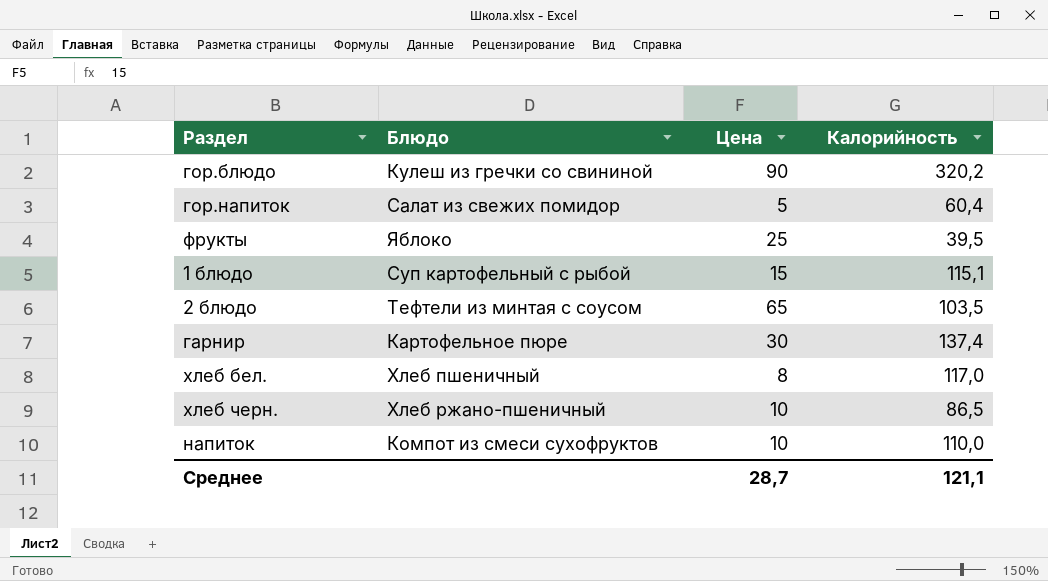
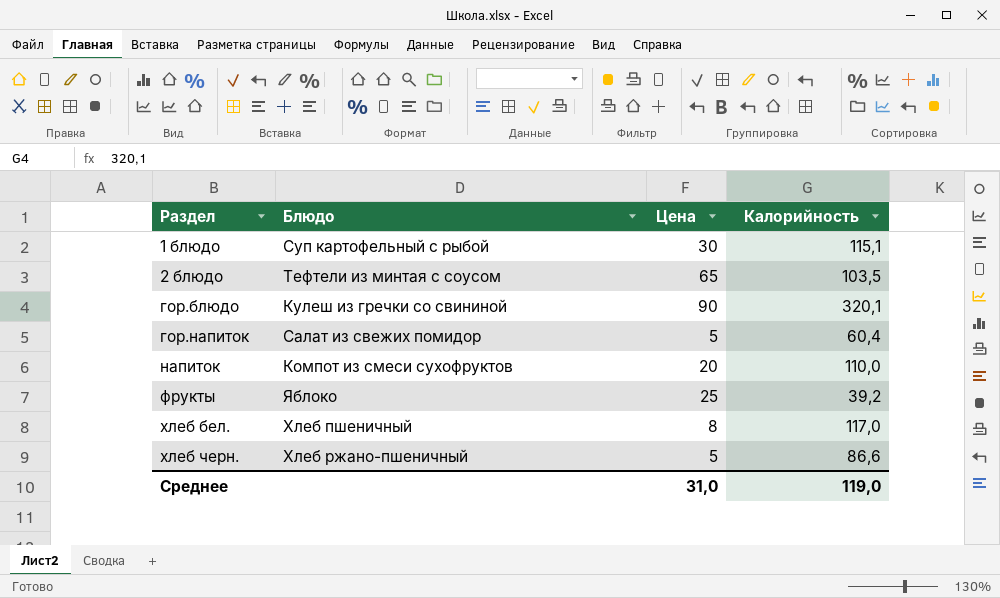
row order: none -> Раздел ascending
row гарнир: Картофельное пюре | 30 | 137,4 -> none
1 блюдо | Цена: 15 -> 30
гор.блюдо | Калорийность: 320,2 -> 320,1
напиток | Цена: 10 -> 20
фрукты | Калорийность: 39,5 -> 39,2
хлеб черн. | Цена: 10 -> 5
хлеб черн. | Калорийность: 86,5 -> 86,6
Среднее | Цена: 28,7 -> 31,0
Среднее | Калорийность: 121,1 -> 119,0

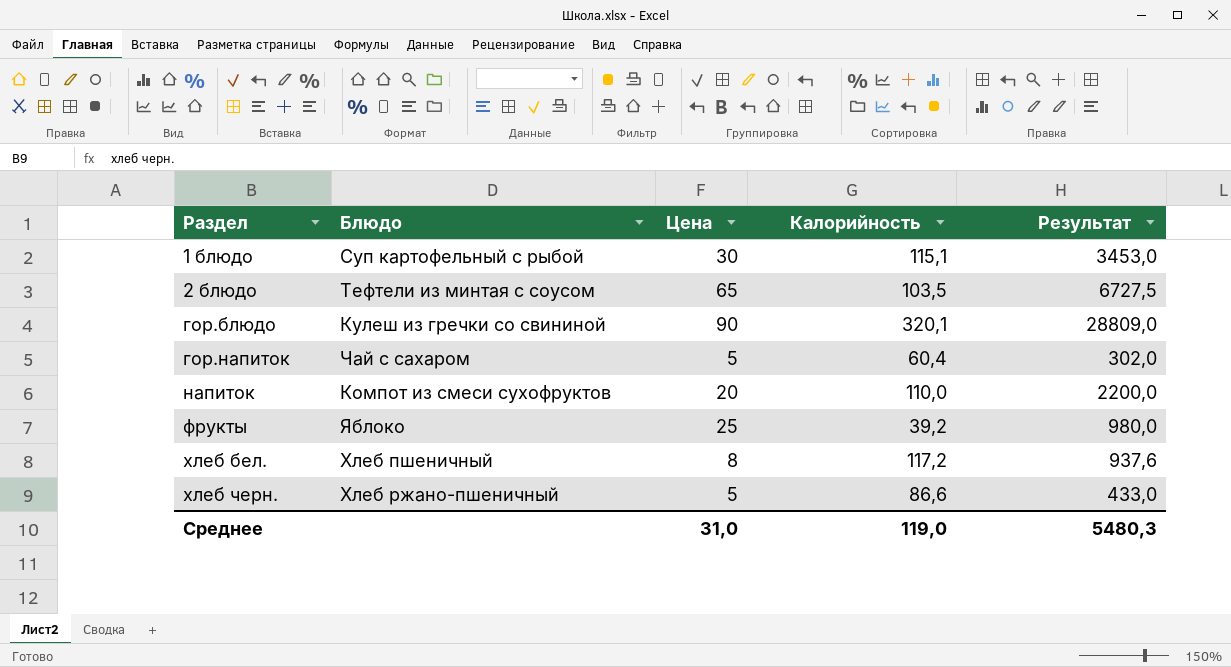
column Результат | formula: none -> [Цена] * [Калорийность]
гор.напиток | Блюдо: Салат из свежих помидор -> Чай с сахаром
хлеб бел. | Калорийность: 117,0 -> 117,2

